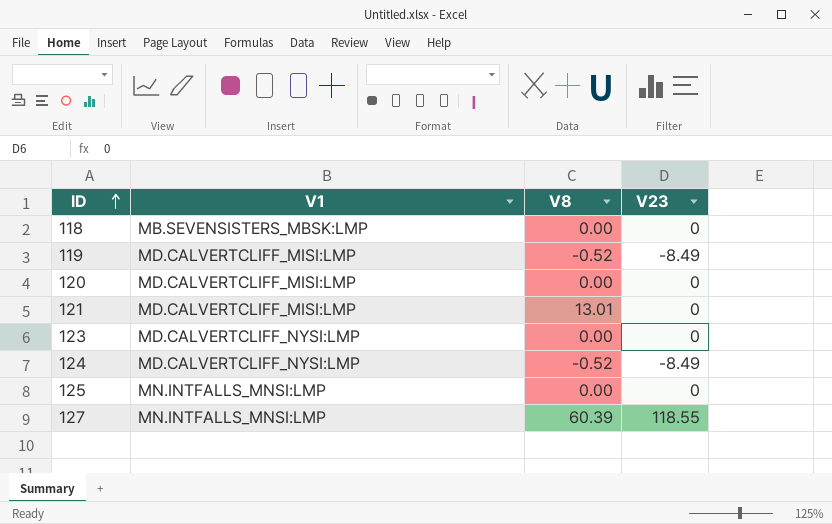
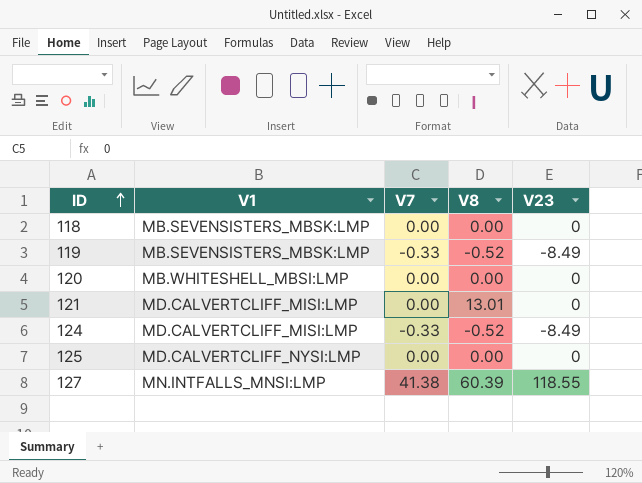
column V7 | position: none -> 3
row 123: MD.CALVERTCLIFF_NYSI:LMP | 0.00 | 0 -> none
119 | V1: MD.CALVERTCLIFF_MISI:LMP -> MB.SEVENSISTERS_MBSK:LMP
120 | V1: MD.CALVERTCLIFF_MISI:LMP -> MB.WHITESHELL_MBSI:LMP
124 | V1: MD.CALVERTCLIFF_NYSI:LMP -> MD.CALVERTCLIFF_MISI:LMP
125 | V1: MN.INTFALLS_MNSI:LMP -> MD.CALVERTCLIFF_NYSI:LMP

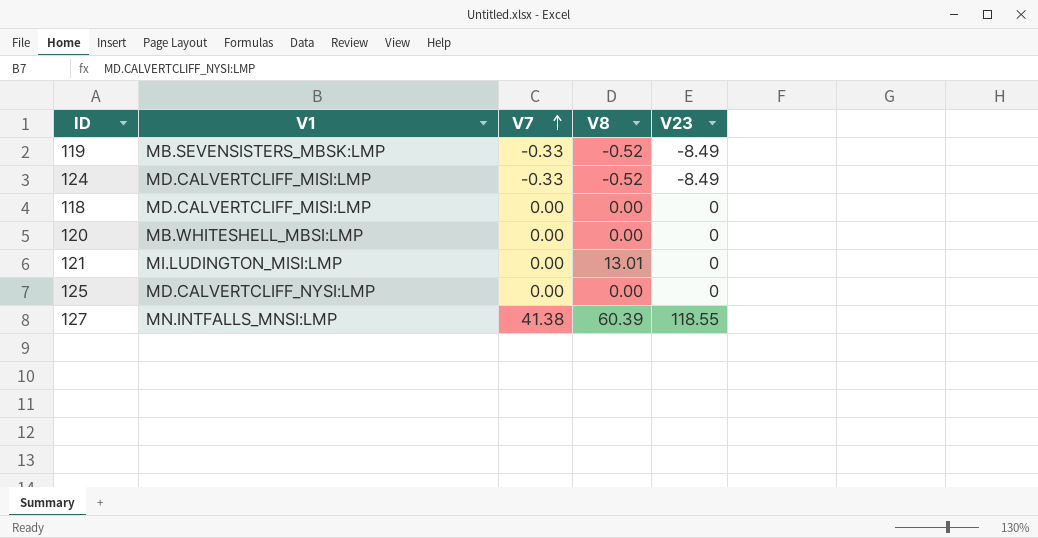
row order: ID ascending -> V7 ascending
118 | V1: MB.SEVENSISTERS_MBSK:LMP -> MD.CALVERTCLIFF_MISI:LMP
121 | V1: MD.CALVERTCLIFF_MISI:LMP -> MI.LUDINGTON_MISI:LMP

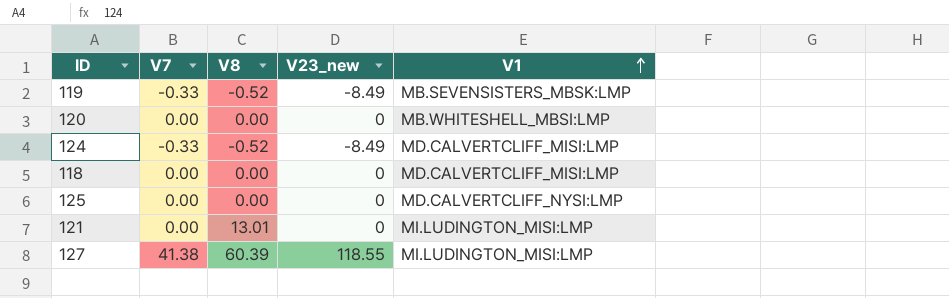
row order: V7 ascending -> V1 ascending
column name: V23 -> V23_new
column V1 | position: 2 -> 5
127 | V1: MN.INTFALLS_MNSI:LMP -> MI.LUDINGTON_MISI:LMP

